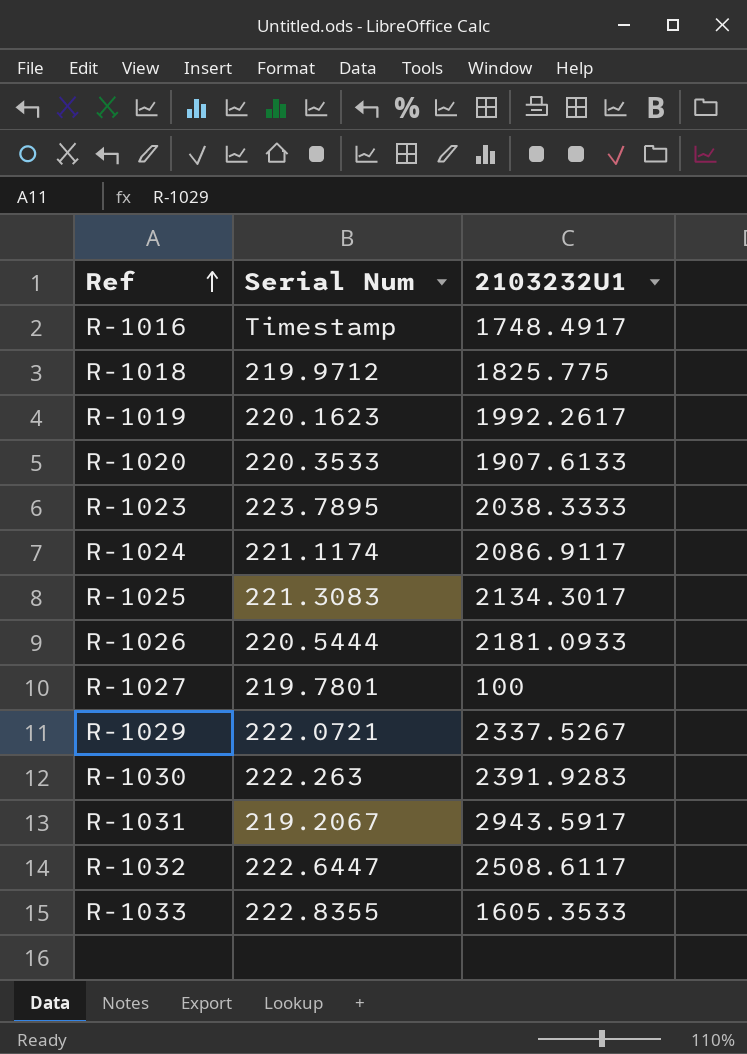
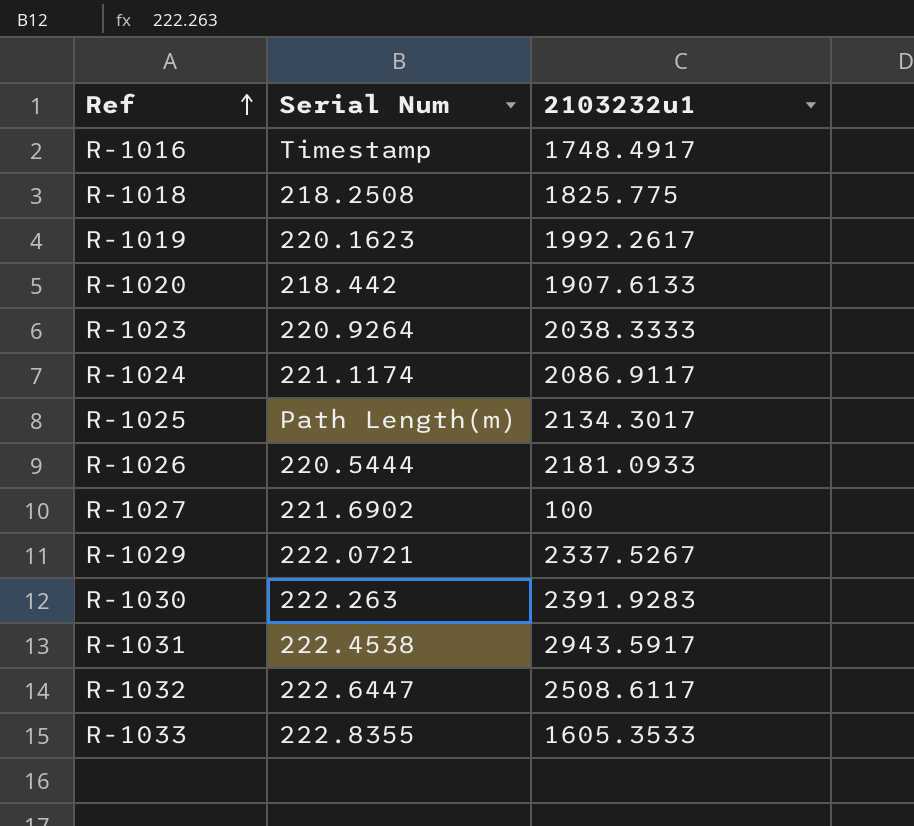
column name: 2103232U1 -> 2103232u1
R-1018 | Serial Num: 219.9712 -> 218.2508
R-1020 | Serial Num: 220.3533 -> 218.442
R-1023 | Serial Num: 223.7895 -> 220.9264
R-1025 | Serial Num: 221.3083 -> Path Length(m)
R-1027 | Serial Num: 219.7801 -> 221.6902
R-1031 | Serial Num: 219.2067 -> 222.4538

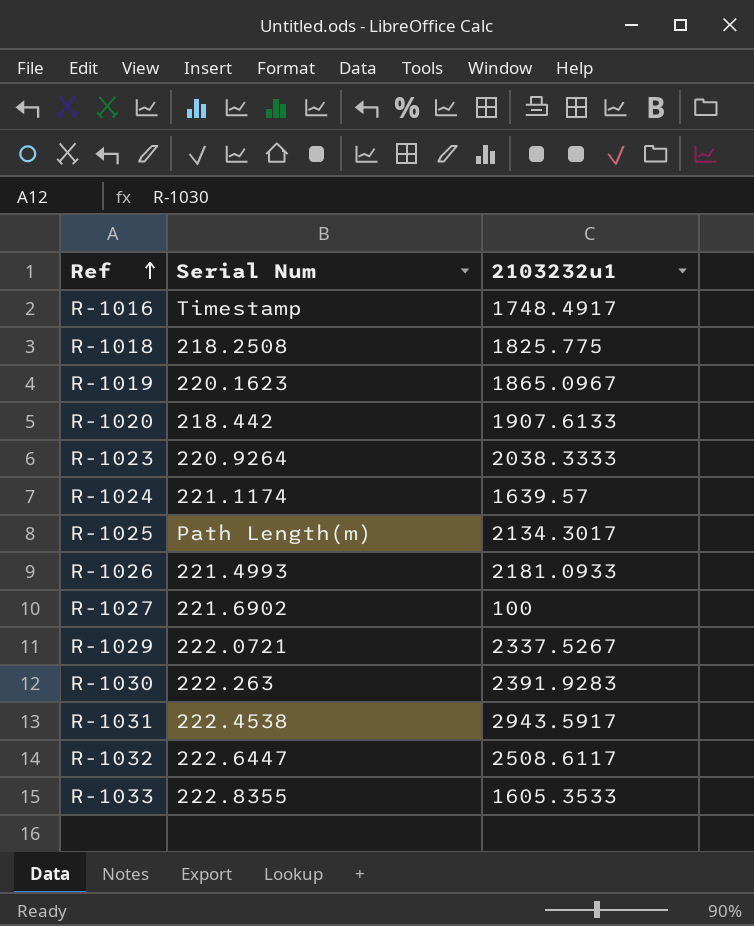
R-1019 | 2103232u1: 1992.2617 -> 1865.0967
R-1024 | 2103232u1: 2086.9117 -> 1639.57
R-1026 | Serial Num: 220.5444 -> 221.4993

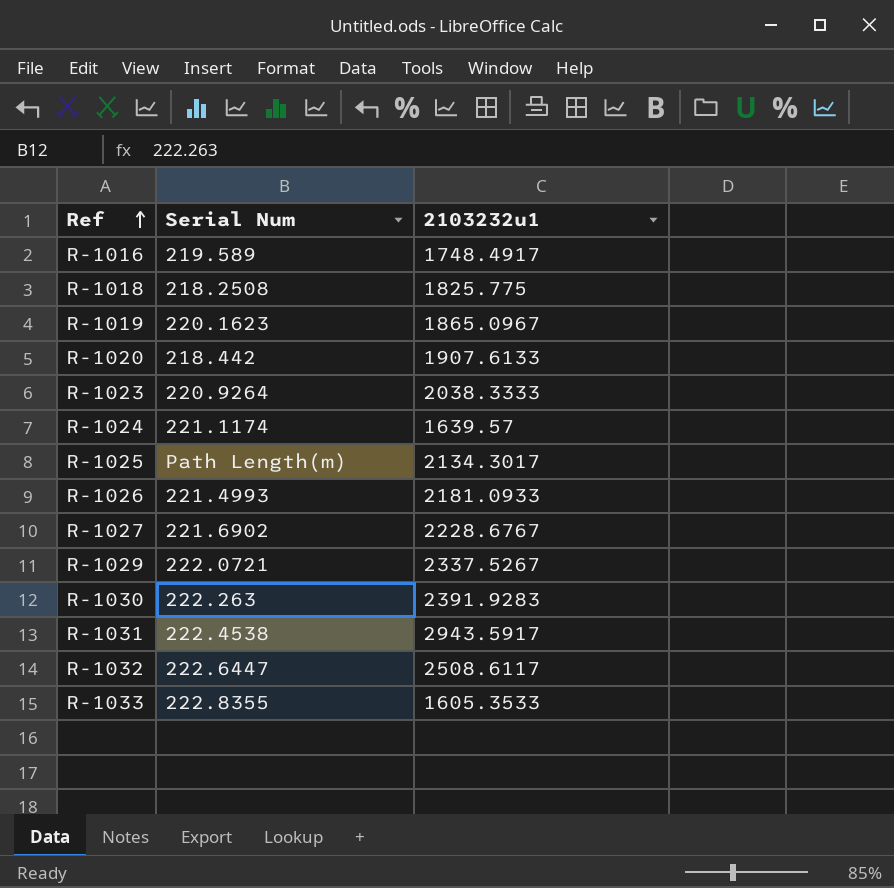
R-1016 | Serial Num: Timestamp -> 219.589
R-1027 | 2103232u1: 100 -> 2228.6767

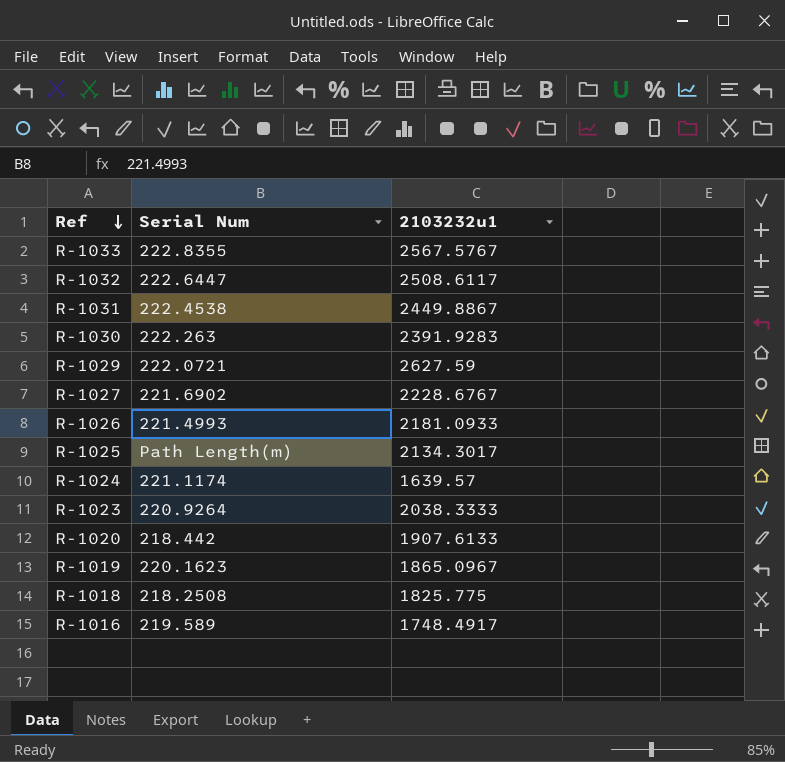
row order: Ref ascending -> Ref descending
R-1033 | 2103232u1: 1605.3533 -> 2567.5767
R-1031 | 2103232u1: 2943.5917 -> 2449.8867
R-1029 | 2103232u1: 2337.5267 -> 2627.59

